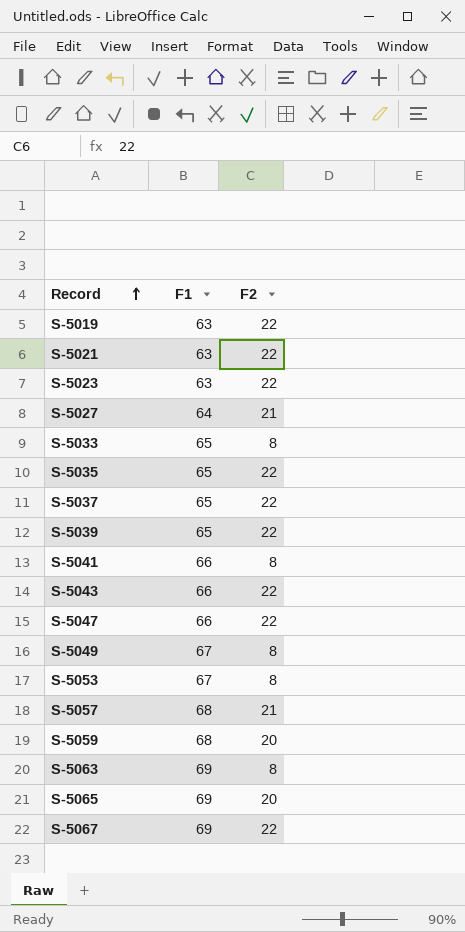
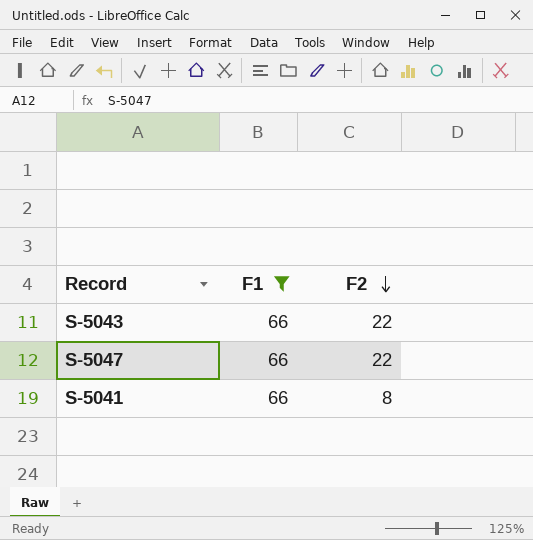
filter: none -> F1 = 66
row order: Record ascending -> F2 descending

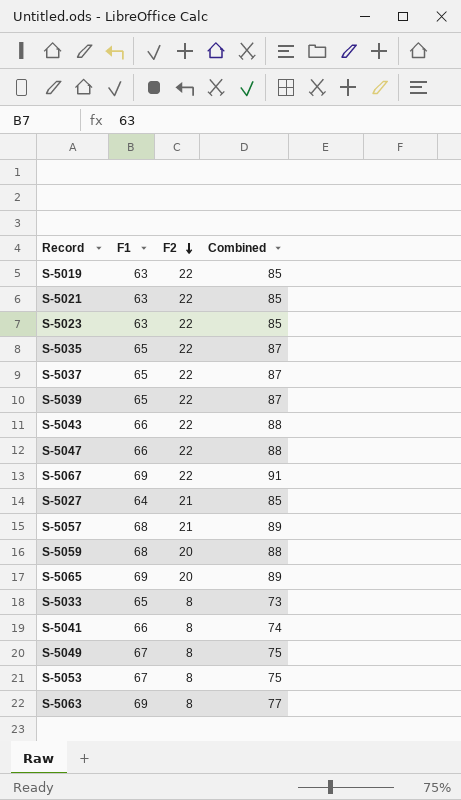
filter: F1 = 66 -> none
column Combined | formula: none -> [F1] + [F2]

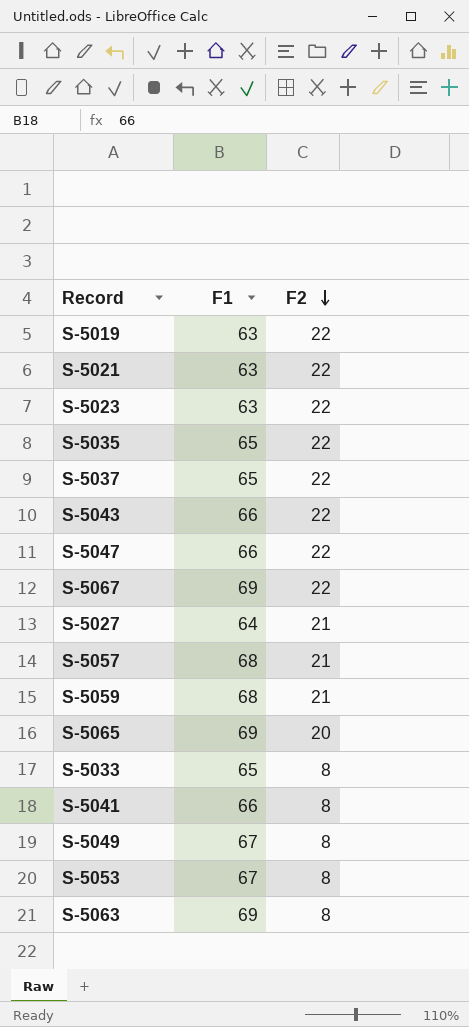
column Combined | formula: [F1] + [F2] -> none
row S-5039: 65 | 22 | 87 -> none
S-5059 | F2: 20 -> 21

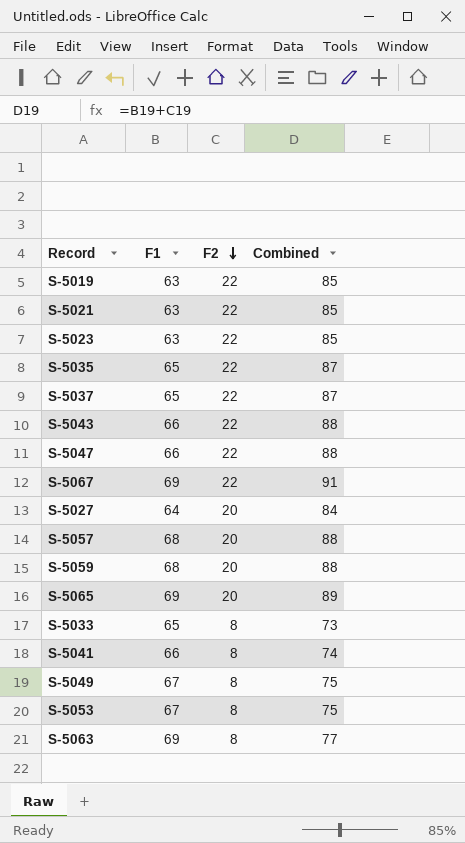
column Combined | formula: none -> [F1] + [F2]
S-5027 | F2: 21 -> 20
S-5057 | F2: 21 -> 20
S-5059 | F2: 21 -> 20

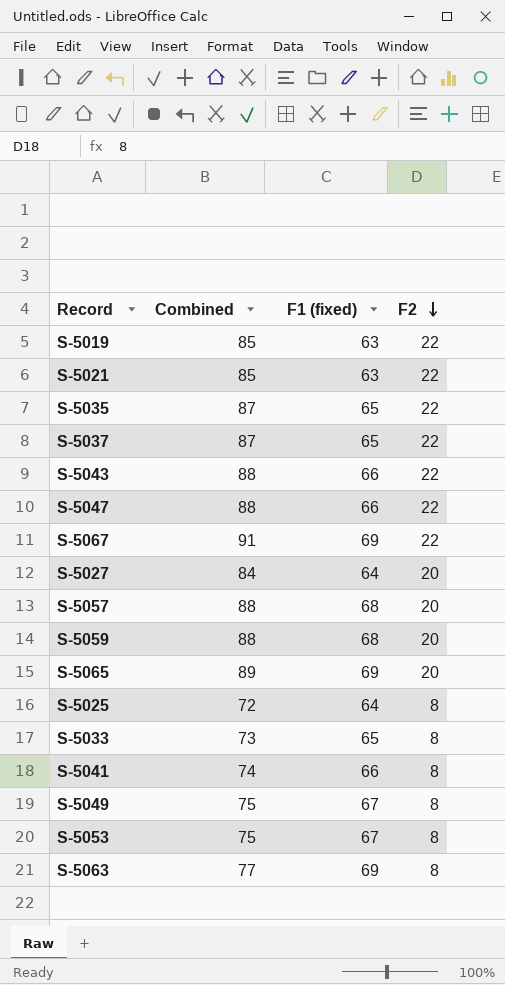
column Combined | position: 4 -> 2
column name: F1 -> F1 (fixed)
row S-5023: 63 | 22 | 85 -> none
row S-5025: none -> 72 | 64 | 8

